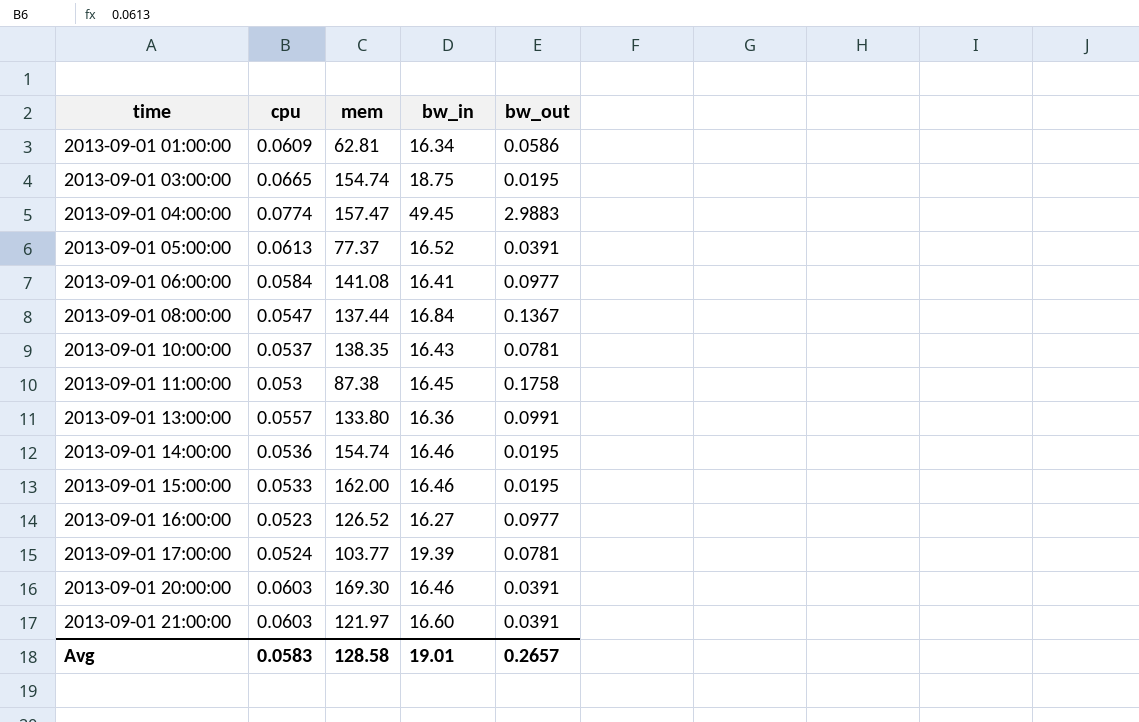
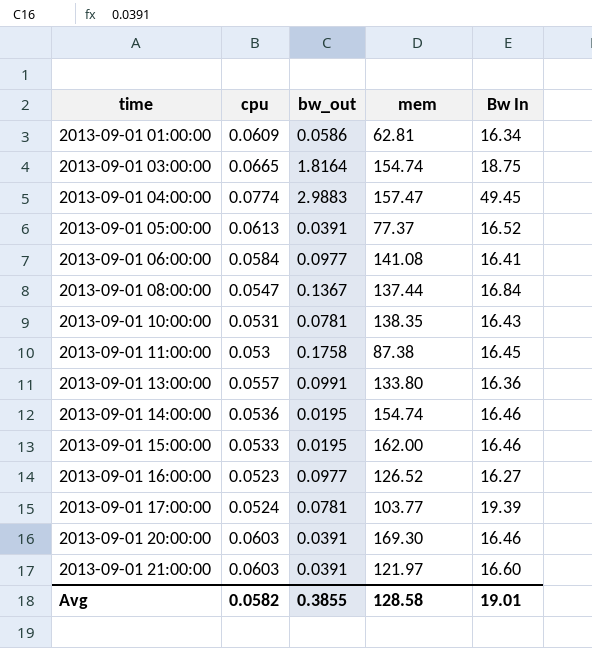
column bw_out | position: 5 -> 3
column name: bw_in -> Bw In
2013-09-01 03:00:00 | bw_out: 0.0195 -> 1.8164
2013-09-01 10:00:00 | cpu: 0.0537 -> 0.0531
Avg | cpu: 0.0583 -> 0.0582
Avg | bw_out: 0.2657 -> 0.3855

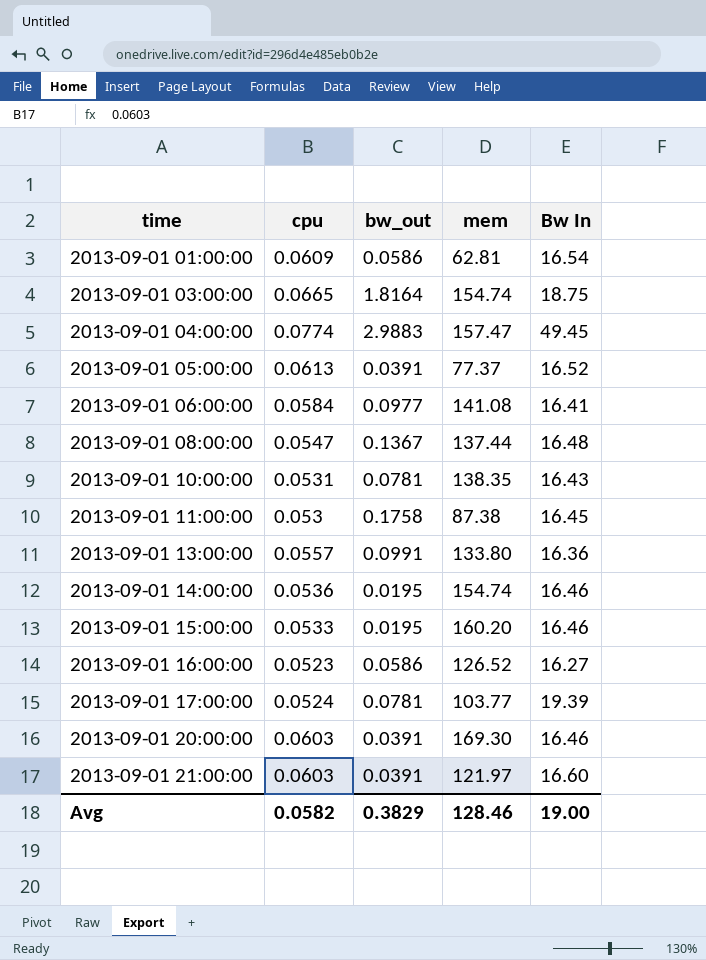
2013-09-01 01:00:00 | Bw In: 16.34 -> 16.54
2013-09-01 08:00:00 | Bw In: 16.84 -> 16.48
2013-09-01 15:00:00 | mem: 162.00 -> 160.20
2013-09-01 16:00:00 | bw_out: 0.0977 -> 0.0586
Avg | bw_out: 0.3855 -> 0.3829
Avg | mem: 128.58 -> 128.46
Avg | Bw In: 19.01 -> 19.00

